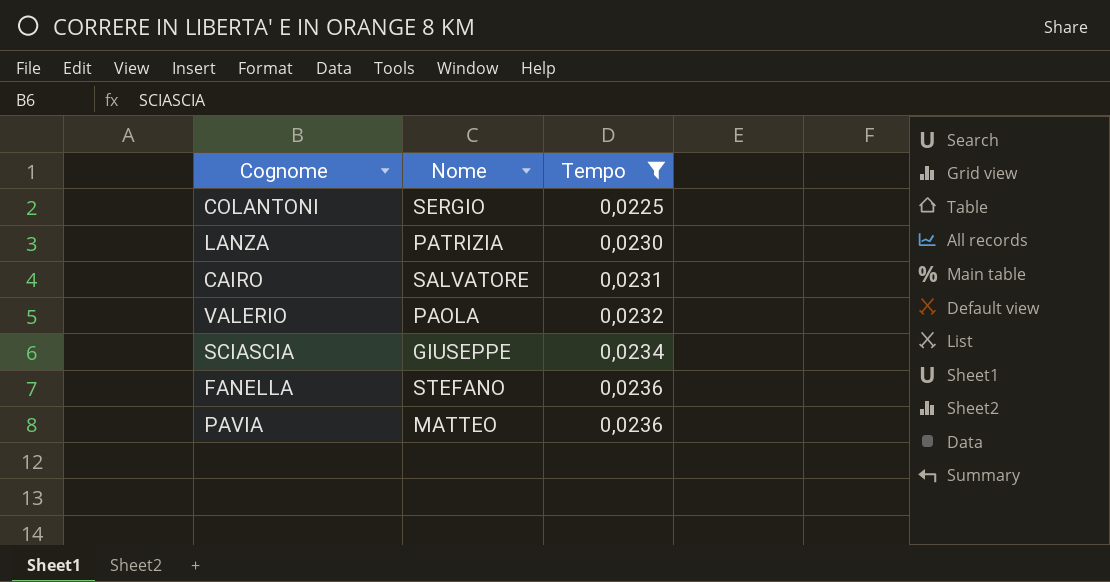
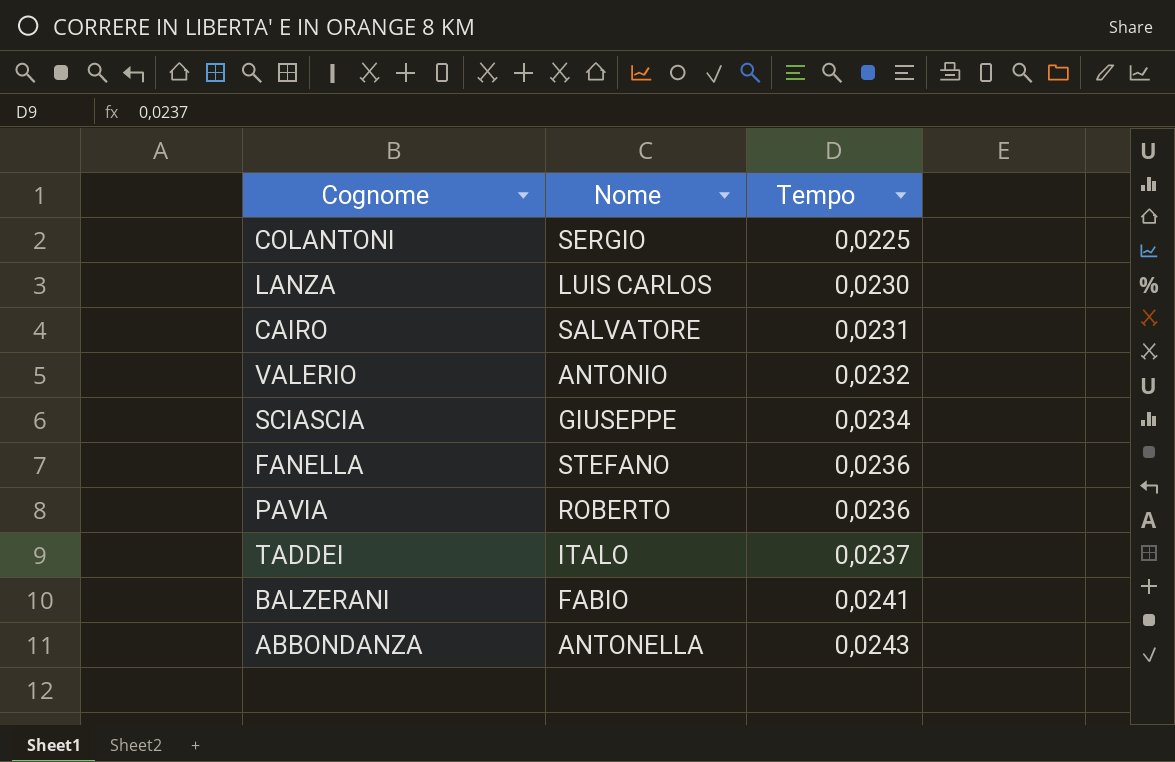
filter: Tempo <= 0,0236 -> none
LANZA | Nome: PATRIZIA -> LUIS CARLOS
VALERIO | Nome: PAOLA -> ANTONIO
PAVIA | Nome: MATTEO -> ROBERTO

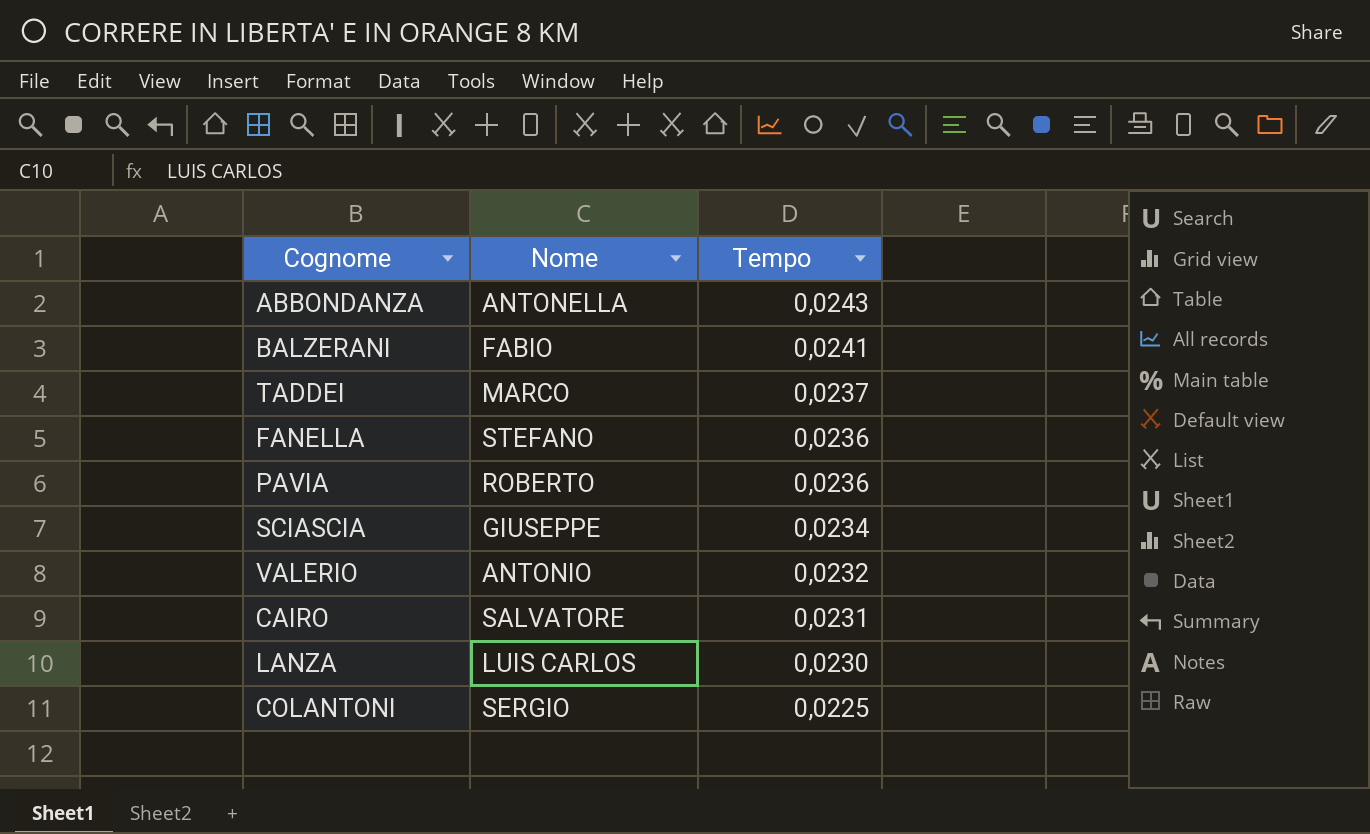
row order: Tempo ascending -> Tempo descending
TADDEI | Nome: ITALO -> MARCO

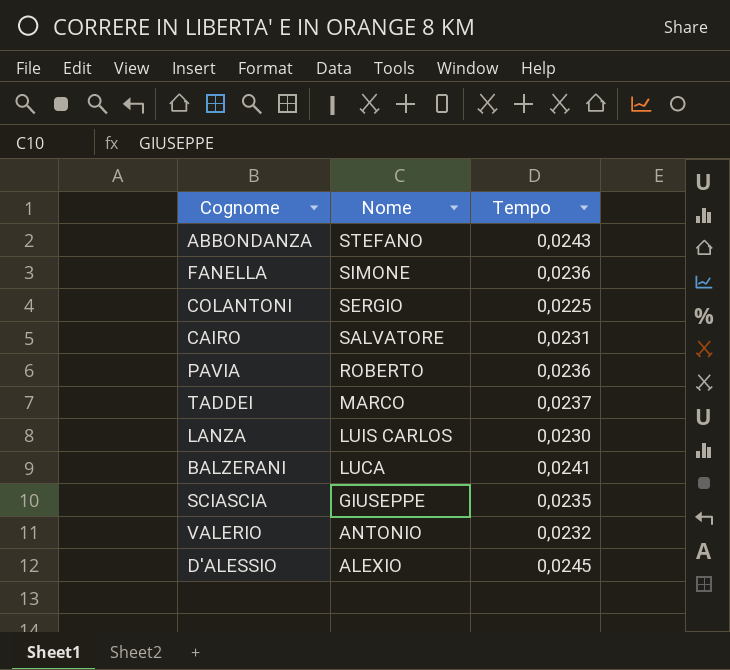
row order: Tempo descending -> Nome descending
ABBONDANZA | Nome: ANTONELLA -> STEFANO
FANELLA | Nome: STEFANO -> SIMONE
BALZERANI | Nome: FABIO -> LUCA
SCIASCIA | Tempo: 0,0234 -> 0,0235
row D'ALESSIO: none -> ALEXIO | 0,0245

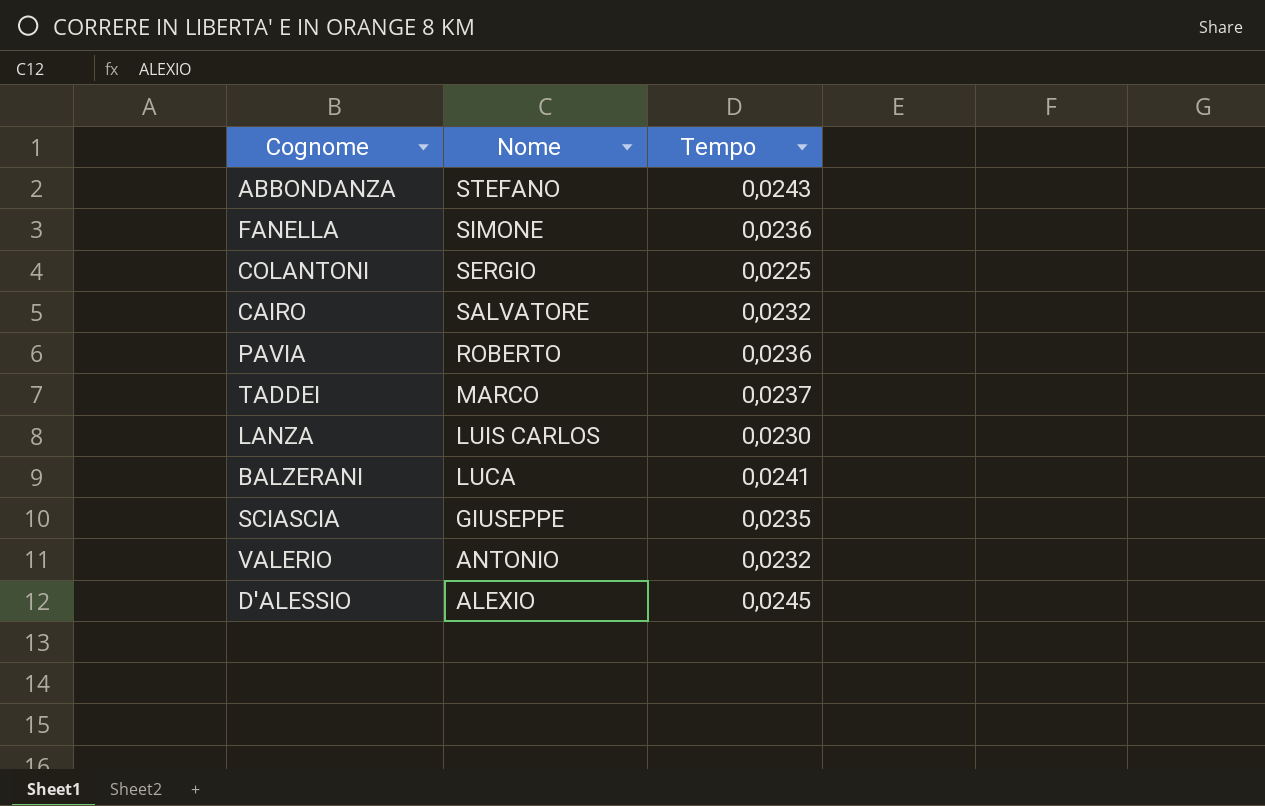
CAIRO | Tempo: 0,0231 -> 0,0232

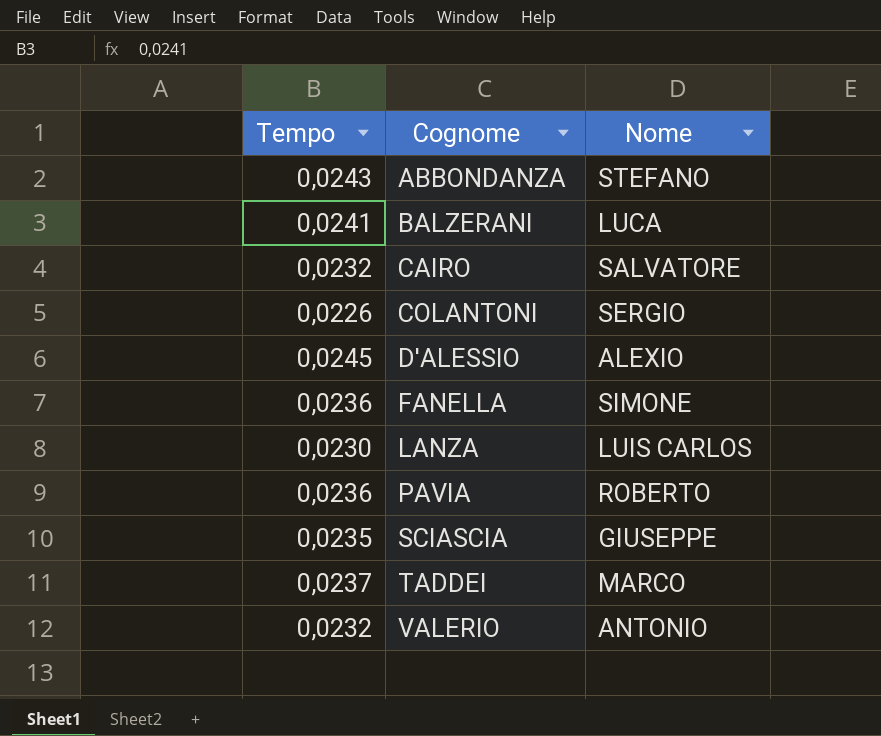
row order: Nome descending -> Cognome ascending
column Tempo | position: 3 -> 1
COLANTONI | Tempo: 0,0225 -> 0,0226

